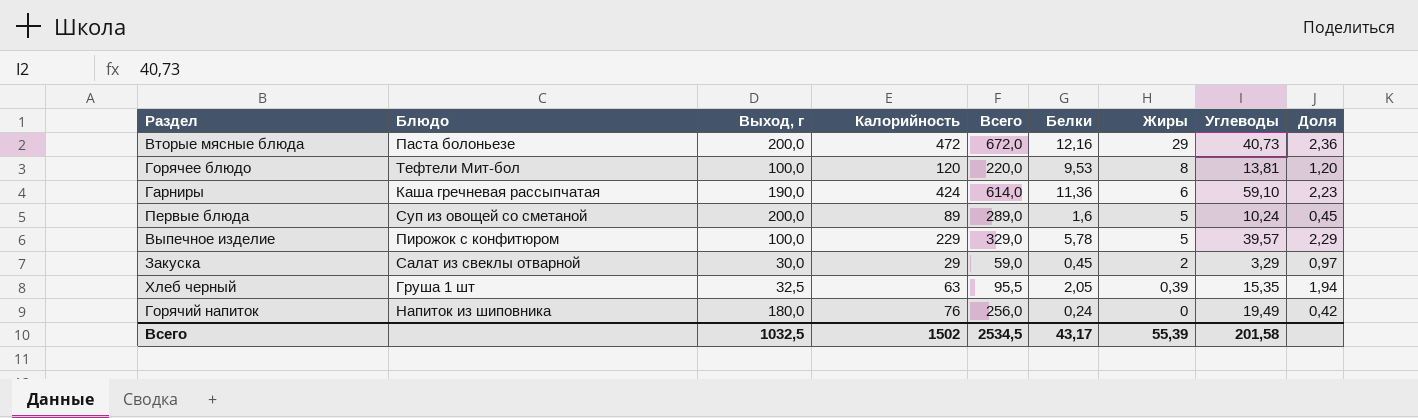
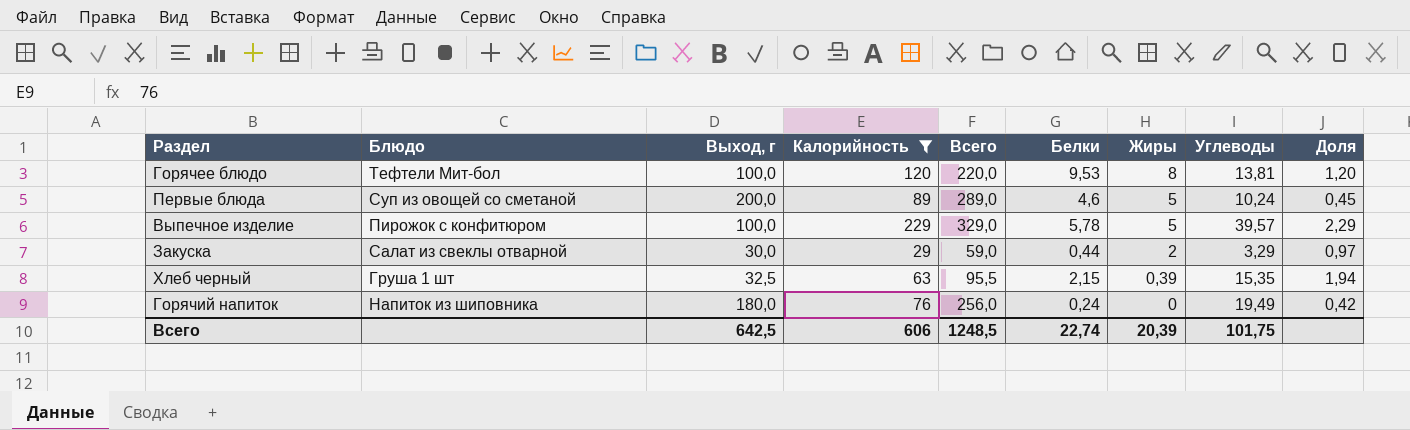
filter: none -> Калорийность <= 229
Первые блюда | Белки: 1,6 -> 4,6
Закуска | Белки: 0,45 -> 0,44
Хлеб черный | Белки: 2,05 -> 2,15
Всего | Выход, г: 1032,5 -> 642,5
Всего | Калорийность: 1502 -> 606
Всего | Всего: 2534,5 -> 1248,5
Всего | Белки: 43,17 -> 22,74
Всего | Жиры: 55,39 -> 20,39
Всего | Углеводы: 201,58 -> 101,75

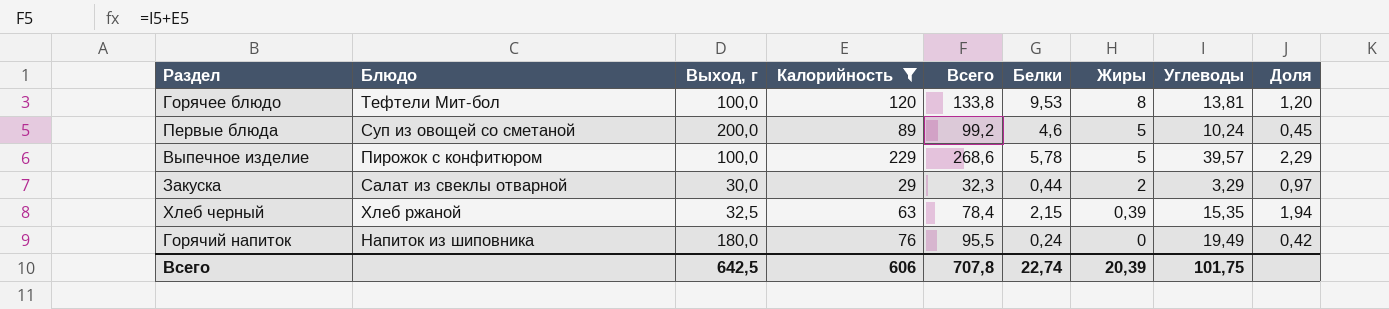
column Всего | formula: [Выход, г] + [Калорийность] -> [Калорийность] + [Углеводы]
Хлеб черный | Блюдо: Груша 1 шт -> Хлеб ржаной
Всего | Всего: 1248,5 -> 707,8

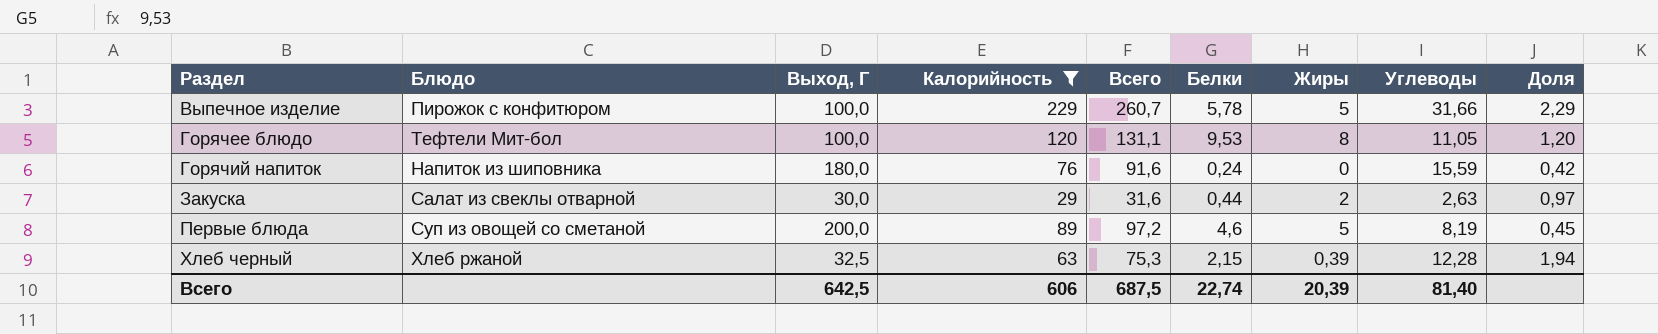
row order: Жиры descending -> Раздел ascending
column name: Выход, г -> Выход, Г
Выпечное изделие | Всего: 268,6 -> 260,7
Выпечное изделие | Углеводы: 39,57 -> 31,66
Горячее блюдо | Всего: 133,8 -> 131,1
Горячее блюдо | Углеводы: 13,81 -> 11,05
Горячий напиток | Всего: 95,5 -> 91,6
Горячий напиток | Углеводы: 19,49 -> 15,59
Закуска | Всего: 32,3 -> 31,6
Закуска | Углеводы: 3,29 -> 2,63
Первые блюда | Всего: 99,2 -> 97,2
Первые блюда | Углеводы: 10,24 -> 8,19
Хлеб черный | Всего: 78,4 -> 75,3
Хлеб черный | Углеводы: 15,35 -> 12,28
Всего | Всего: 707,8 -> 687,5
Всего | Углеводы: 101,75 -> 81,40

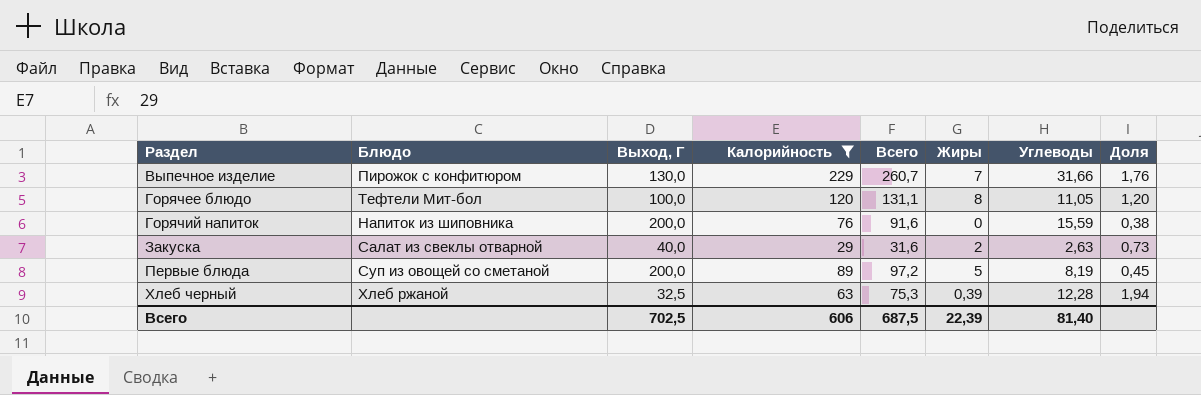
column Белки | position: 6 -> none
Выпечное изделие | Выход, Г: 100,0 -> 130,0
Выпечное изделие | Жиры: 5 -> 7
Выпечное изделие | Доля: 2,29 -> 1,76
Горячий напиток | Выход, Г: 180,0 -> 200,0
Горячий напиток | Доля: 0,42 -> 0,38
Закуска | Выход, Г: 30,0 -> 40,0
Закуска | Доля: 0,97 -> 0,73
Всего | Выход, Г: 642,5 -> 702,5
Всего | Жиры: 20,39 -> 22,39

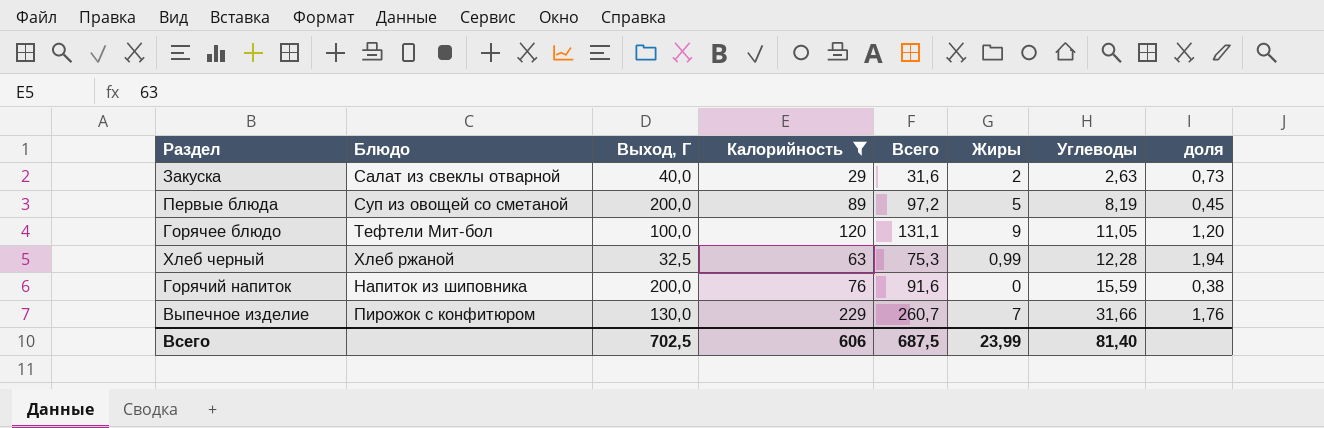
row order: Раздел ascending -> Углеводы ascending
column name: Доля -> доля
Горячее блюдо | Жиры: 8 -> 9
Хлеб черный | Жиры: 0,39 -> 0,99
Всего | Жиры: 22,39 -> 23,99

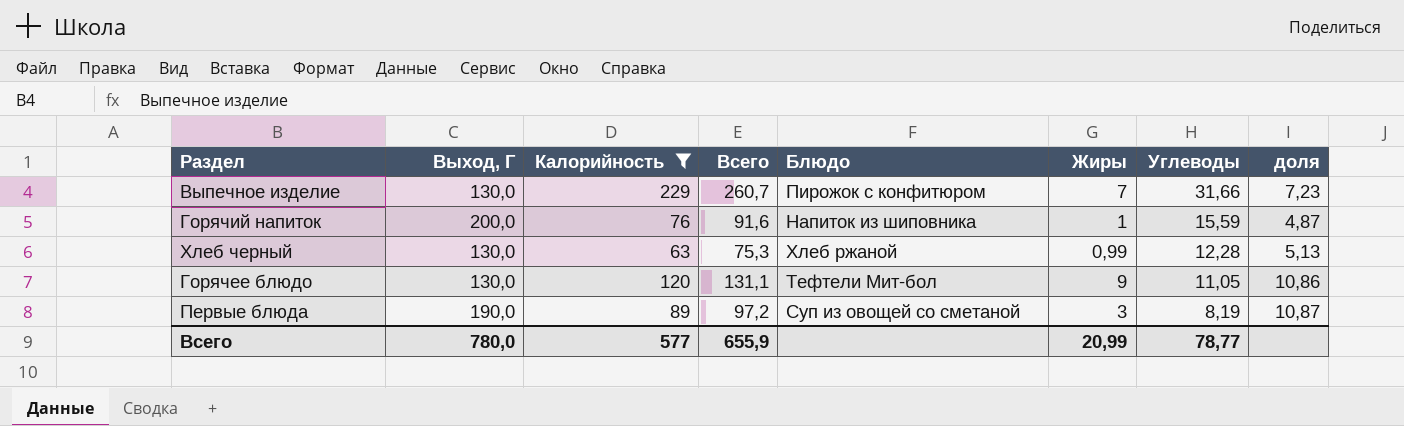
row order: Углеводы ascending -> Углеводы descending
column Блюдо | position: 2 -> 5
column доля | formula: [Калорийность] / [Выход, Г] -> [Калорийность] / [Углеводы]
row Закуска: Салат из свеклы отварной | 40,0 | 29 | 31,6 | 2 | 2,63 | 0,73 -> none
Горячий напиток | Жиры: 0 -> 1
Хлеб черный | Выход, Г: 32,5 -> 130,0
Горячее блюдо | Выход, Г: 100,0 -> 130,0
Первые блюда | Выход, Г: 200,0 -> 190,0
Первые блюда | Жиры: 5 -> 3
Всего | Выход, Г: 702,5 -> 780,0
Всего | Калорийность: 606 -> 577
Всего | Всего: 687,5 -> 655,9
Всего | Жиры: 23,99 -> 20,99
Всего | Углеводы: 81,40 -> 78,77

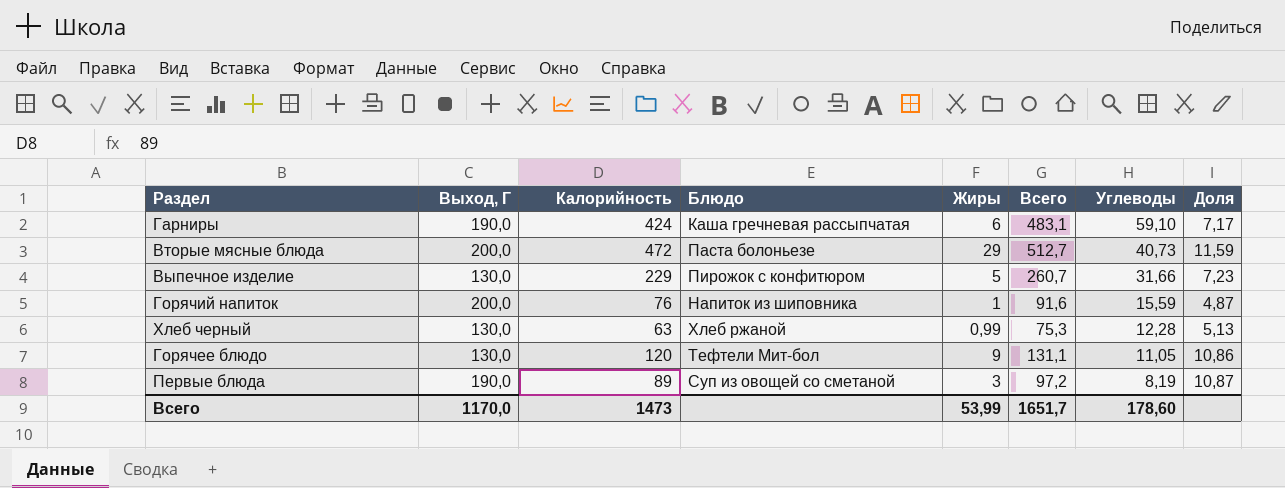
filter: Калорийность <= 229 -> none
column Всего | position: 4 -> 6
column name: доля -> Доля
Выпечное изделие | Жиры: 7 -> 5
Всего | Выход, Г: 780,0 -> 1170,0
Всего | Калорийность: 577 -> 1473
Всего | Жиры: 20,99 -> 53,99
Всего | Всего: 655,9 -> 1651,7
Всего | Углеводы: 78,77 -> 178,60

